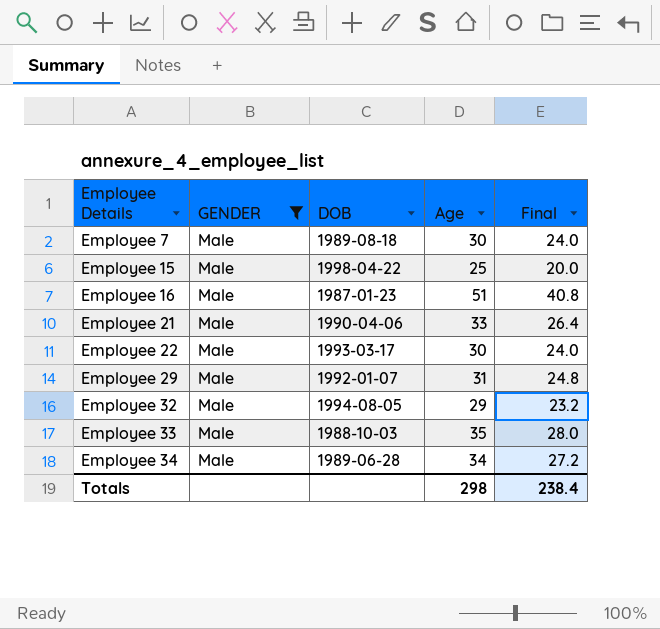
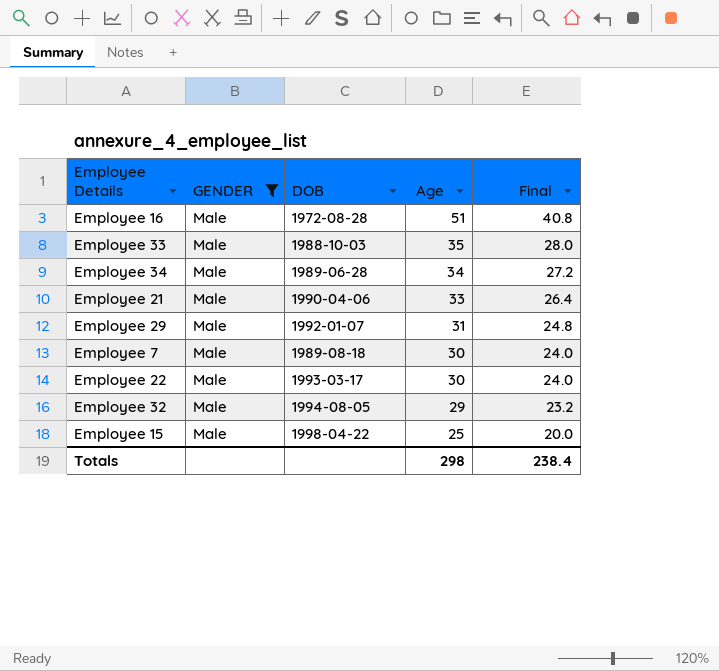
row order: Employee Details ascending -> Age descending
Employee 16 | DOB: 1987-01-23 -> 1972-08-28

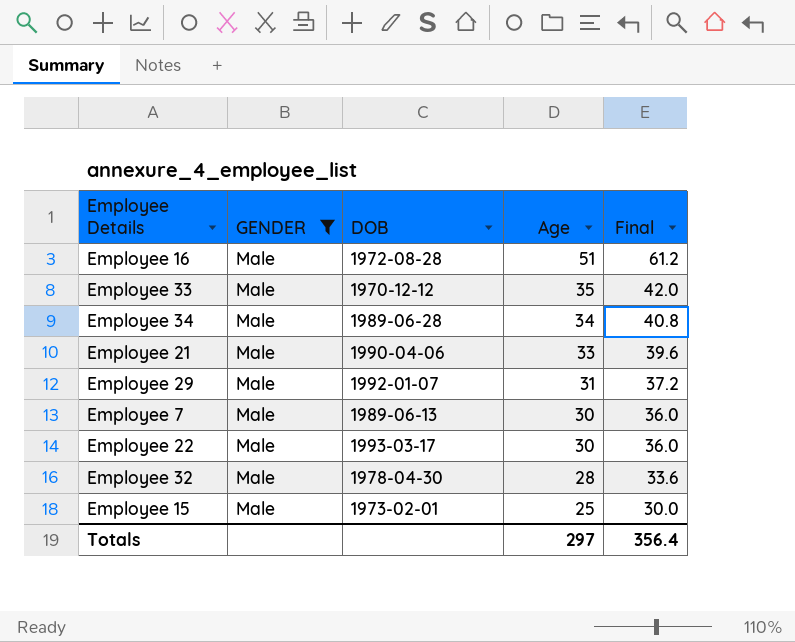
column Final | formula: [Age] * 0.8 -> [Age] * 1.2
Employee 33 | DOB: 1988-10-03 -> 1970-12-12
Employee 7 | DOB: 1989-08-18 -> 1989-06-13
Employee 32 | DOB: 1994-08-05 -> 1978-04-30
Employee 32 | Age: 29 -> 28
Employee 15 | DOB: 1998-04-22 -> 1973-02-01
Totals | Age: 298 -> 297
Totals | Final: 238.4 -> 356.4

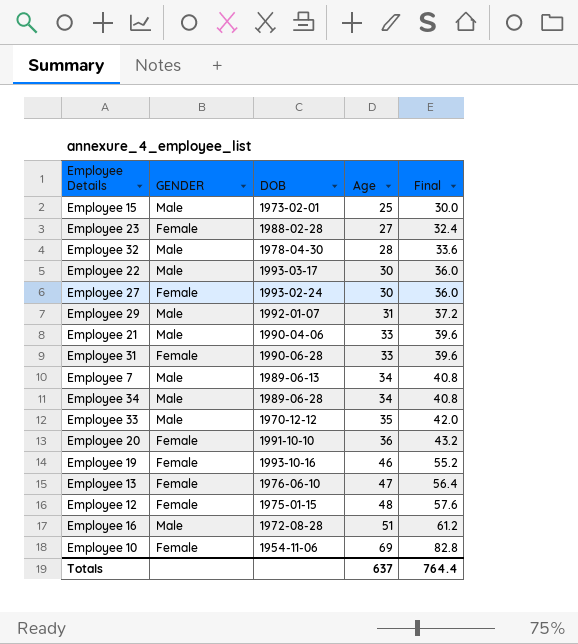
filter: GENDER = Male -> none
row order: Age descending -> Age ascending
Employee 7 | Age: 30 -> 34
Employee 7 | Final: 36.0 -> 40.8
Totals | Age: 297 -> 637
Totals | Final: 356.4 -> 764.4

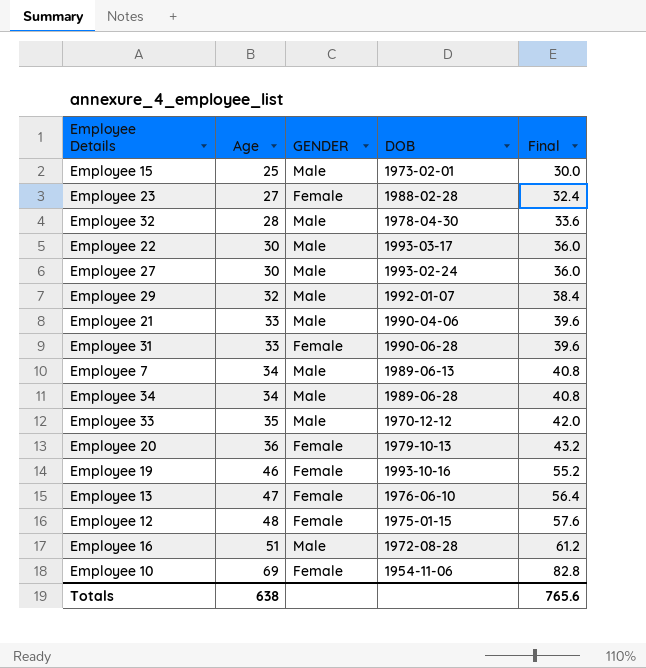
column Age | position: 4 -> 2
Employee 27 | GENDER: Female -> Male
Employee 29 | Age: 31 -> 32
Employee 29 | Final: 37.2 -> 38.4
Employee 20 | DOB: 1991-10-10 -> 1979-10-13
Totals | Age: 637 -> 638
Totals | Final: 764.4 -> 765.6

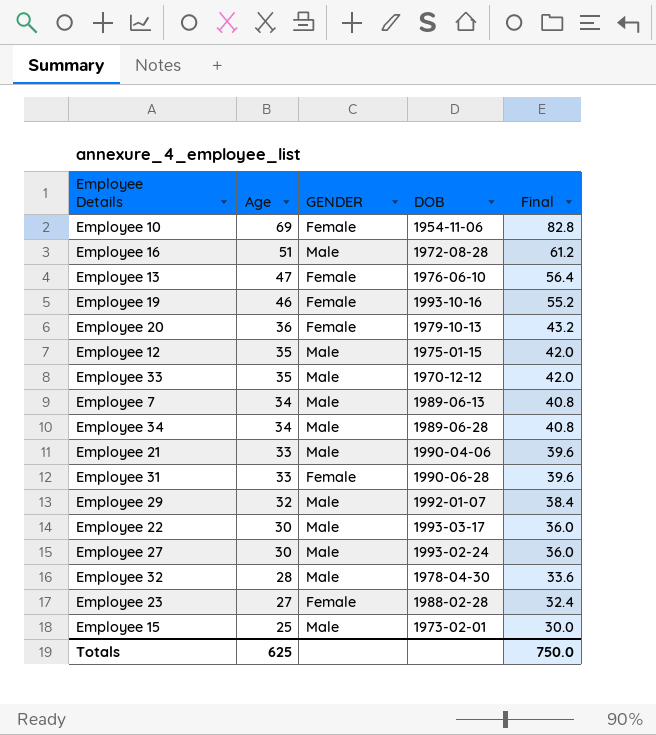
row order: Age ascending -> Age descending
Employee 12 | Age: 48 -> 35
Employee 12 | GENDER: Female -> Male
Employee 12 | Final: 57.6 -> 42.0
Totals | Age: 638 -> 625
Totals | Final: 765.6 -> 750.0

